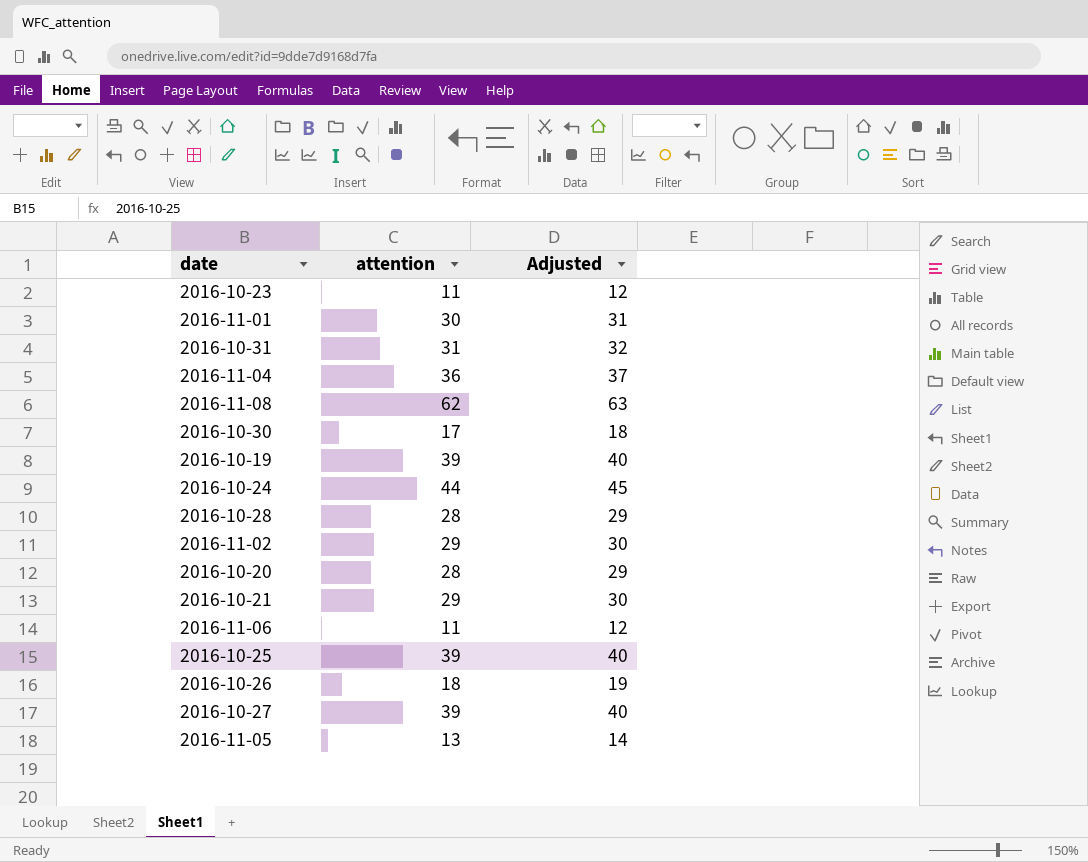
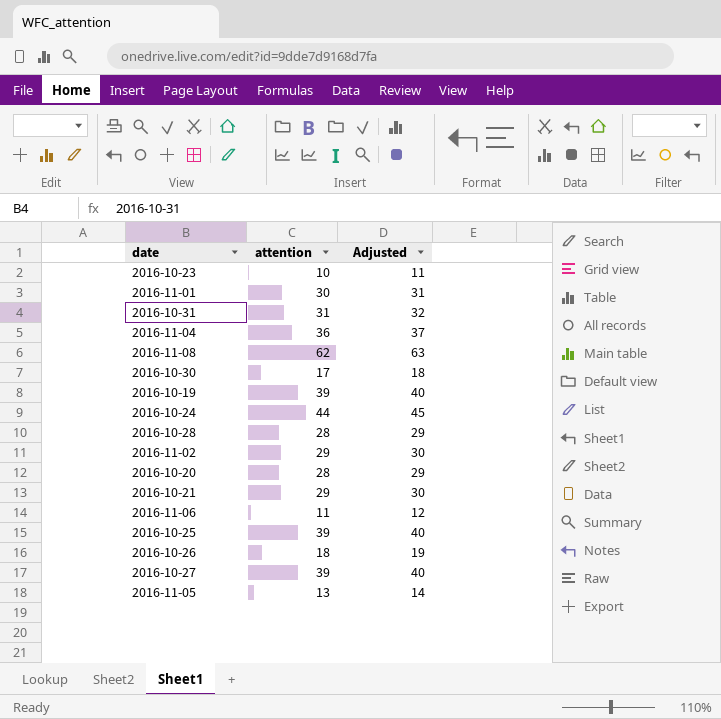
2016-10-23 | attention: 11 -> 10
2016-10-23 | Adjusted: 12 -> 11

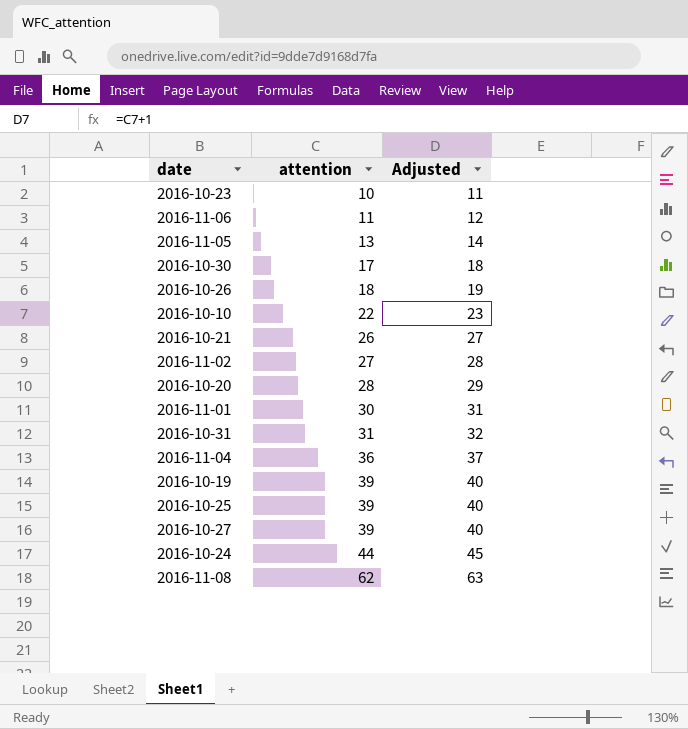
row order: none -> attention ascending
row 2016-10-28: 28 | 29 -> none
row 2016-10-10: none -> 22 | 23
2016-10-21 | attention: 29 -> 26
2016-10-21 | Adjusted: 30 -> 27
2016-11-02 | attention: 29 -> 27
2016-11-02 | Adjusted: 30 -> 28

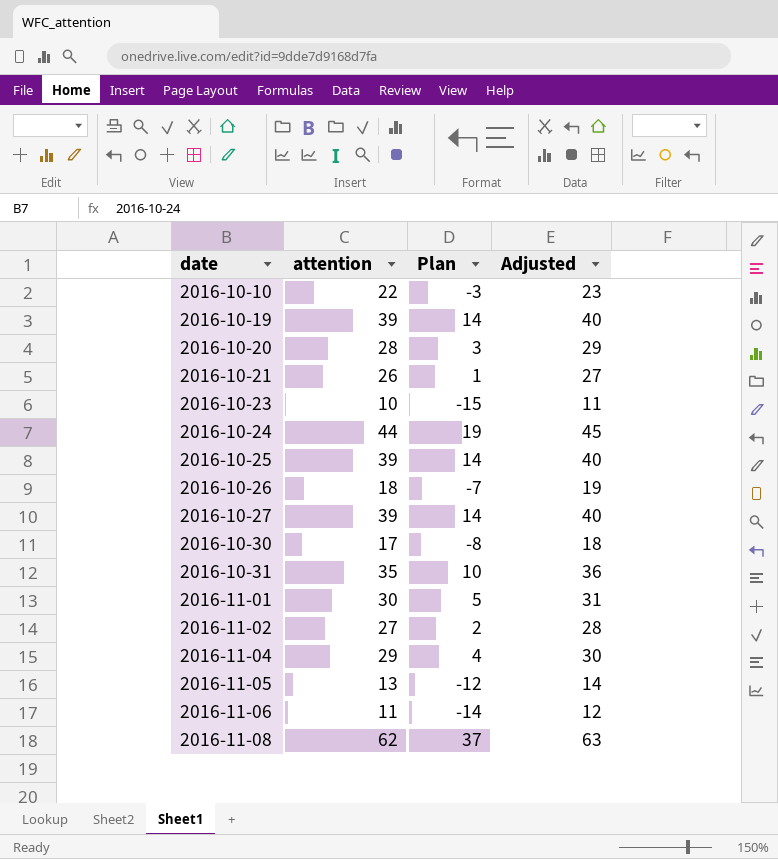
row order: attention ascending -> date ascending
column Plan | formula: none -> [attention] - 25
2016-10-31 | attention: 31 -> 35
2016-10-31 | Adjusted: 32 -> 36
2016-11-04 | attention: 36 -> 29
2016-11-04 | Adjusted: 37 -> 30

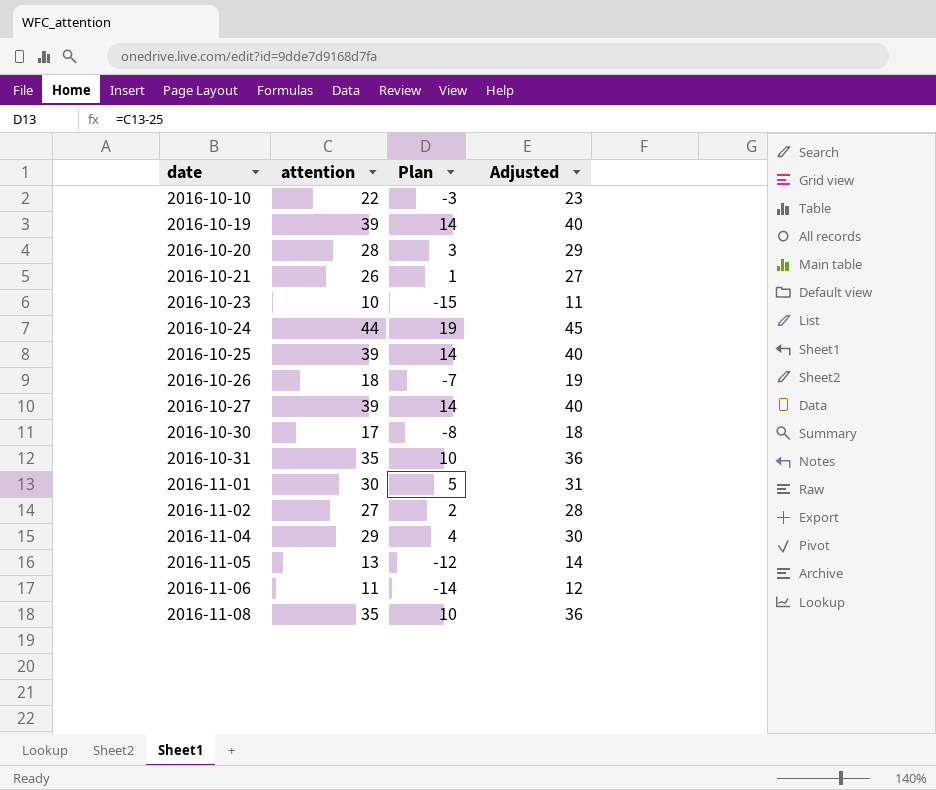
2016-11-08 | attention: 62 -> 35
2016-11-08 | Plan: 37 -> 10
2016-11-08 | Adjusted: 63 -> 36

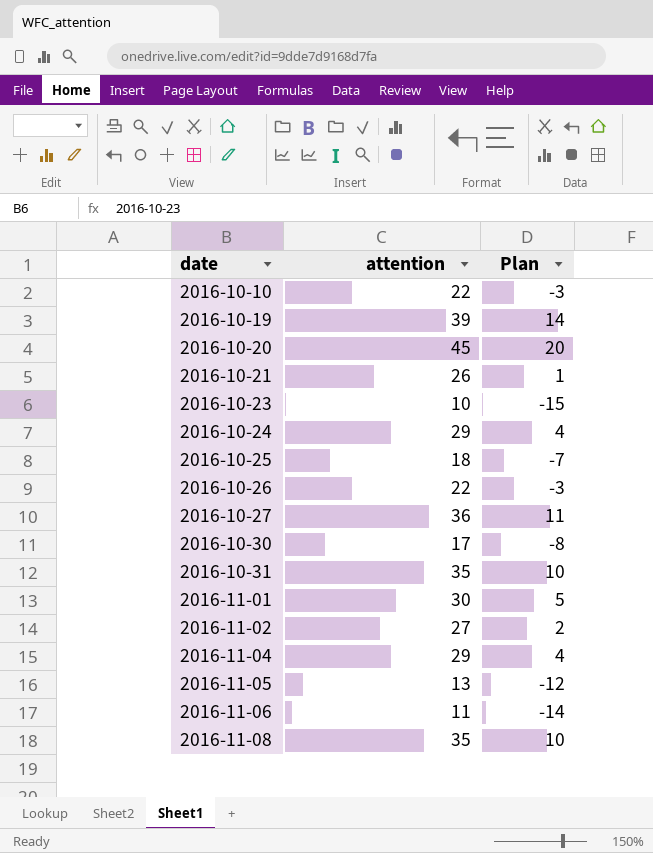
column Adjusted | formula: [attention] + 1 -> none
2016-10-20 | attention: 28 -> 45
2016-10-20 | Plan: 3 -> 20
2016-10-24 | attention: 44 -> 29
2016-10-24 | Plan: 19 -> 4
2016-10-25 | attention: 39 -> 18
2016-10-25 | Plan: 14 -> -7
2016-10-26 | attention: 18 -> 22
2016-10-26 | Plan: -7 -> -3
2016-10-27 | attention: 39 -> 36
2016-10-27 | Plan: 14 -> 11

